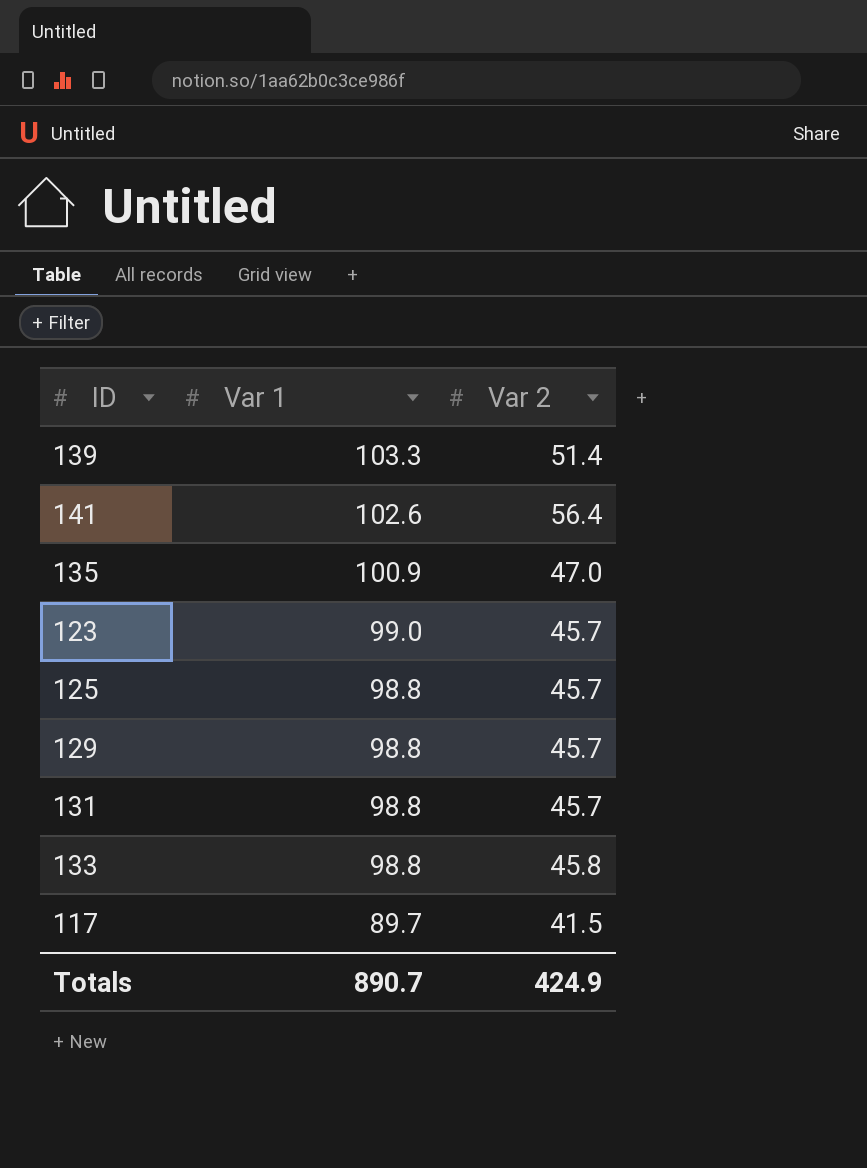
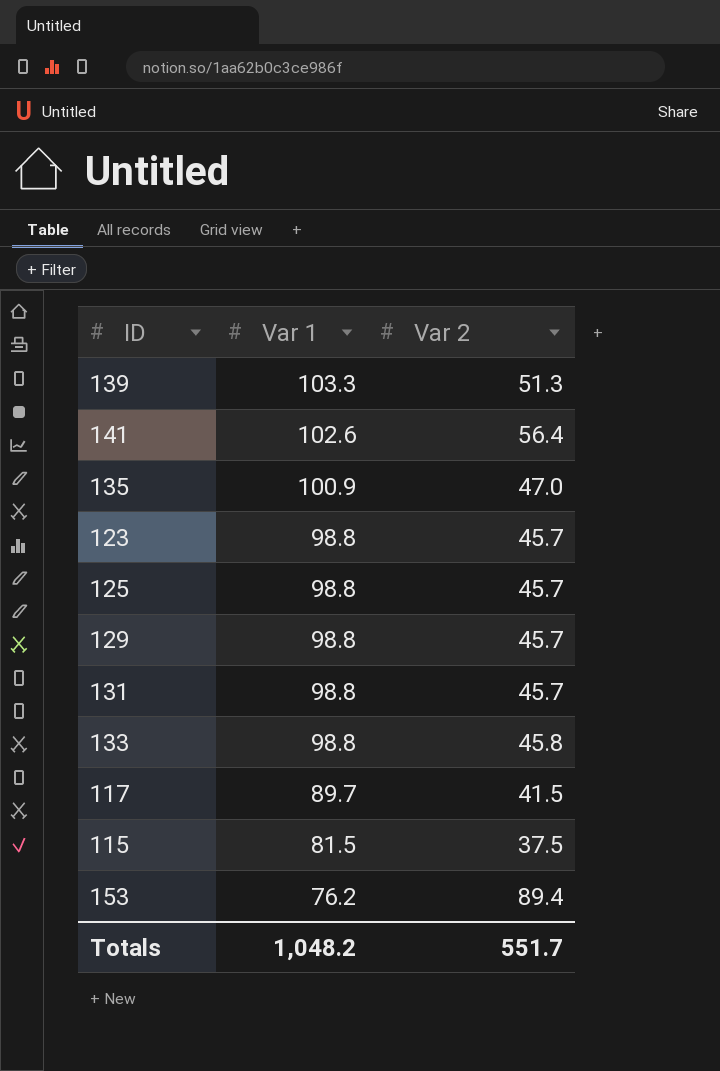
139 | Var 2: 51.4 -> 51.3
123 | Var 1: 99.0 -> 98.8
row 115: none -> 81.5 | 37.5
row 153: none -> 76.2 | 89.4
Totals | Var 1: 890.7 -> 1,048.2
Totals | Var 2: 424.9 -> 551.7

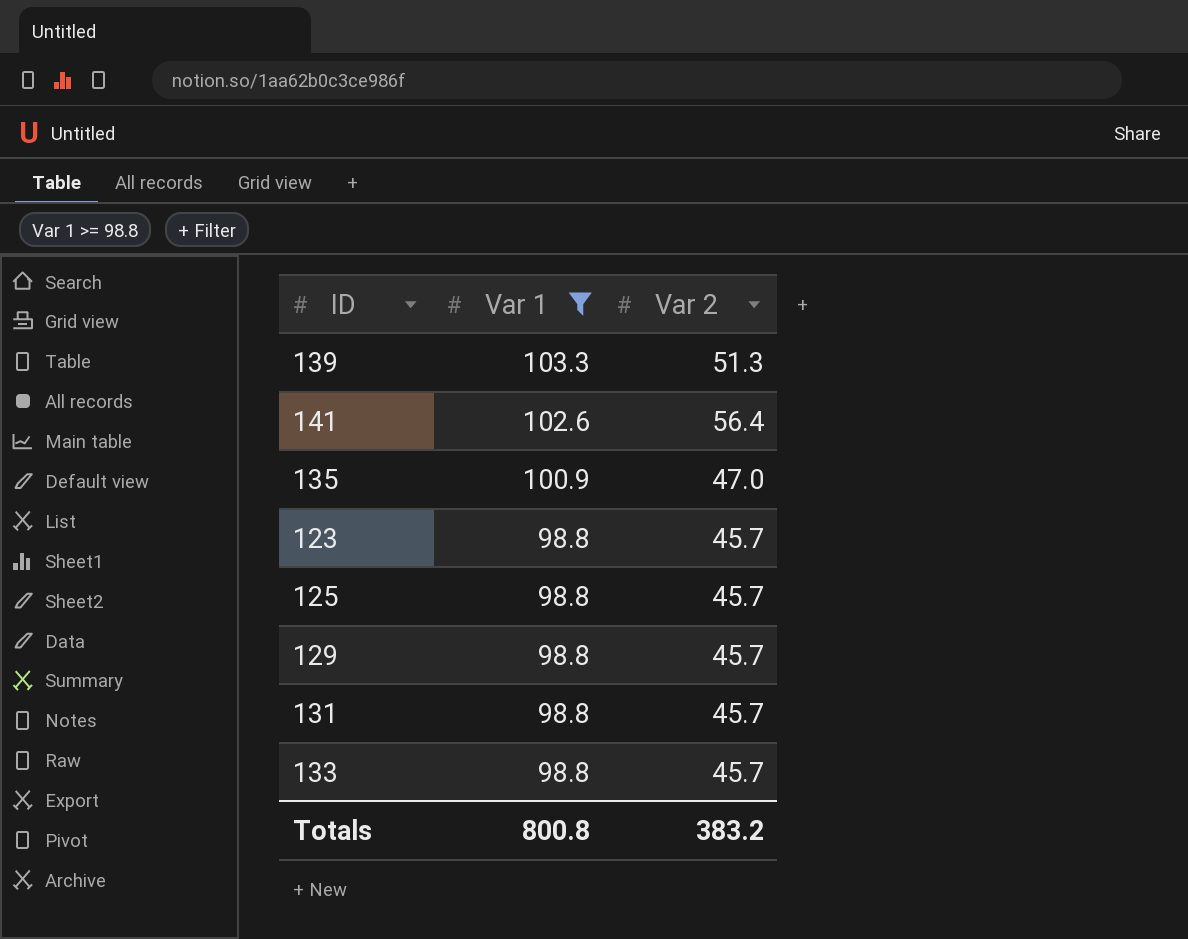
filter: none -> Var 1 >= 98.8
133 | Var 2: 45.8 -> 45.7
Totals | Var 1: 1,048.2 -> 800.8
Totals | Var 2: 551.7 -> 383.2

